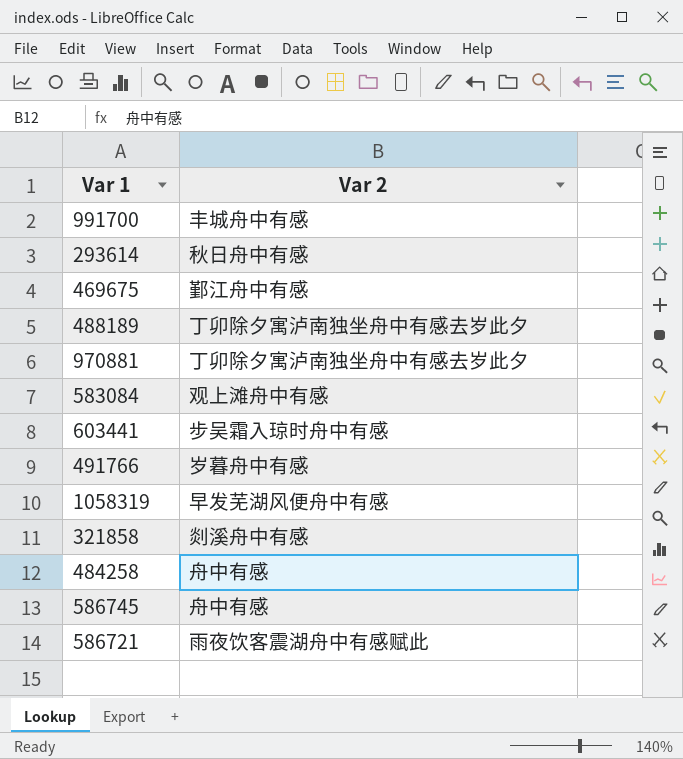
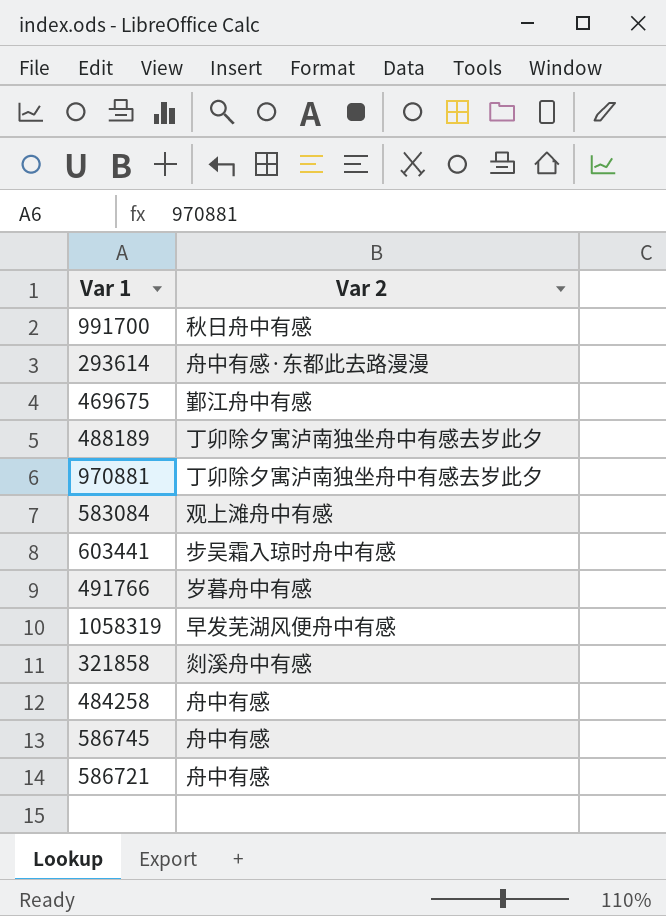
991700 | Var 2: 丰城舟中有感 -> 秋日舟中有感
293614 | Var 2: 秋日舟中有感 -> 舟中有感·东都此去路漫漫
586721 | Var 2: 雨夜饮客震湖舟中有感赋此 -> 舟中有感

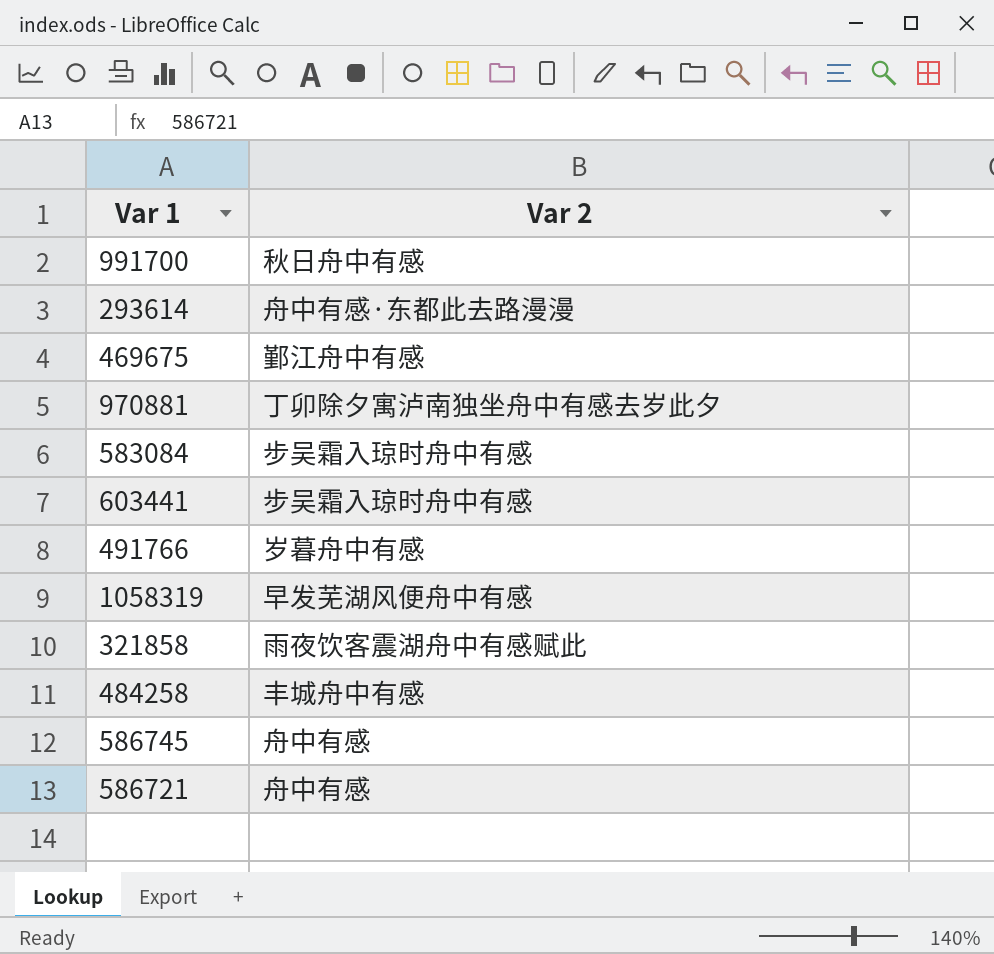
row 488189: 丁卯除夕寓泸南独坐舟中有感去岁此夕 -> none
583084 | Var 2: 观上滩舟中有感 -> 步吴霜入琼时舟中有感
321858 | Var 2: 剡溪舟中有感 -> 雨夜饮客震湖舟中有感赋此
484258 | Var 2: 舟中有感 -> 丰城舟中有感

